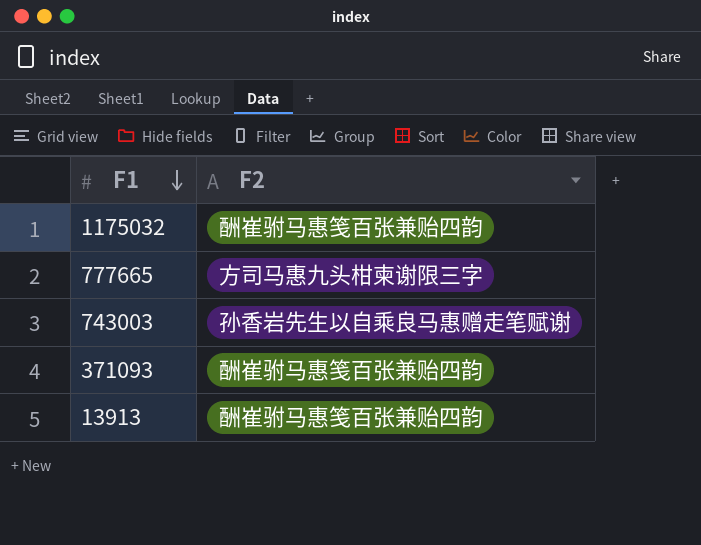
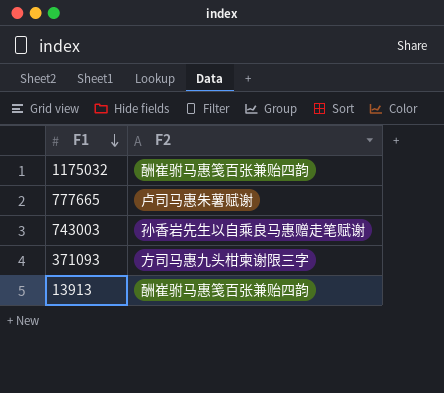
777665 | F2: 方司马惠九头柑柬谢限三字 -> 卢司马惠朱薯赋谢
371093 | F2: 酬崔驸马惠笺百张兼贻四韵 -> 方司马惠九头柑柬谢限三字

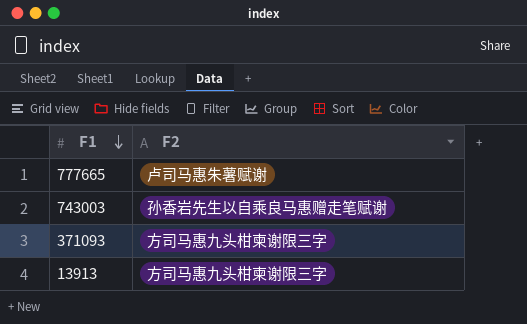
row 1175032: 酬崔驸马惠笺百张兼贻四韵 -> none
13913 | F2: 酬崔驸马惠笺百张兼贻四韵 -> 方司马惠九头柑柬谢限三字

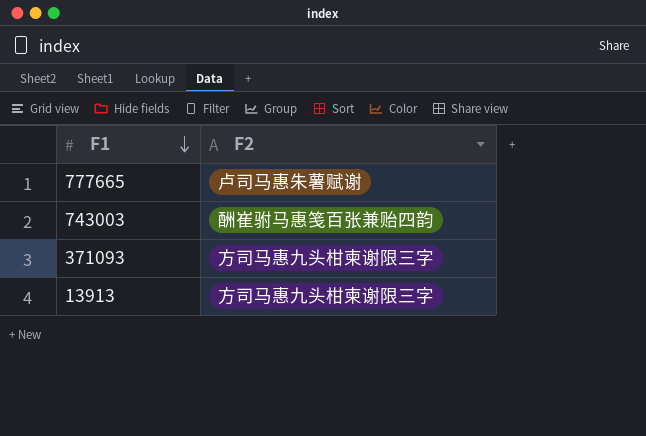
743003 | F2: 孙香岩先生以自乘良马惠赠走笔赋谢 -> 酬崔驸马惠笺百张兼贻四韵

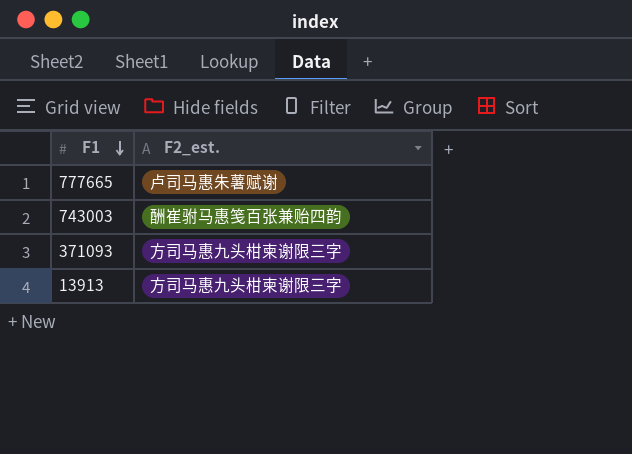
column name: F2 -> F2_est.

